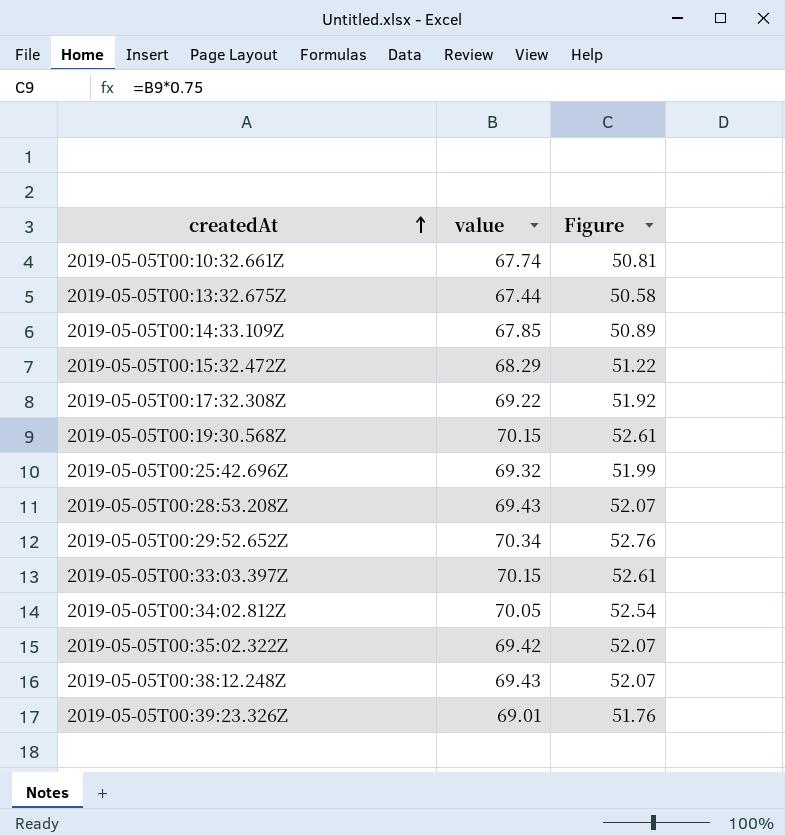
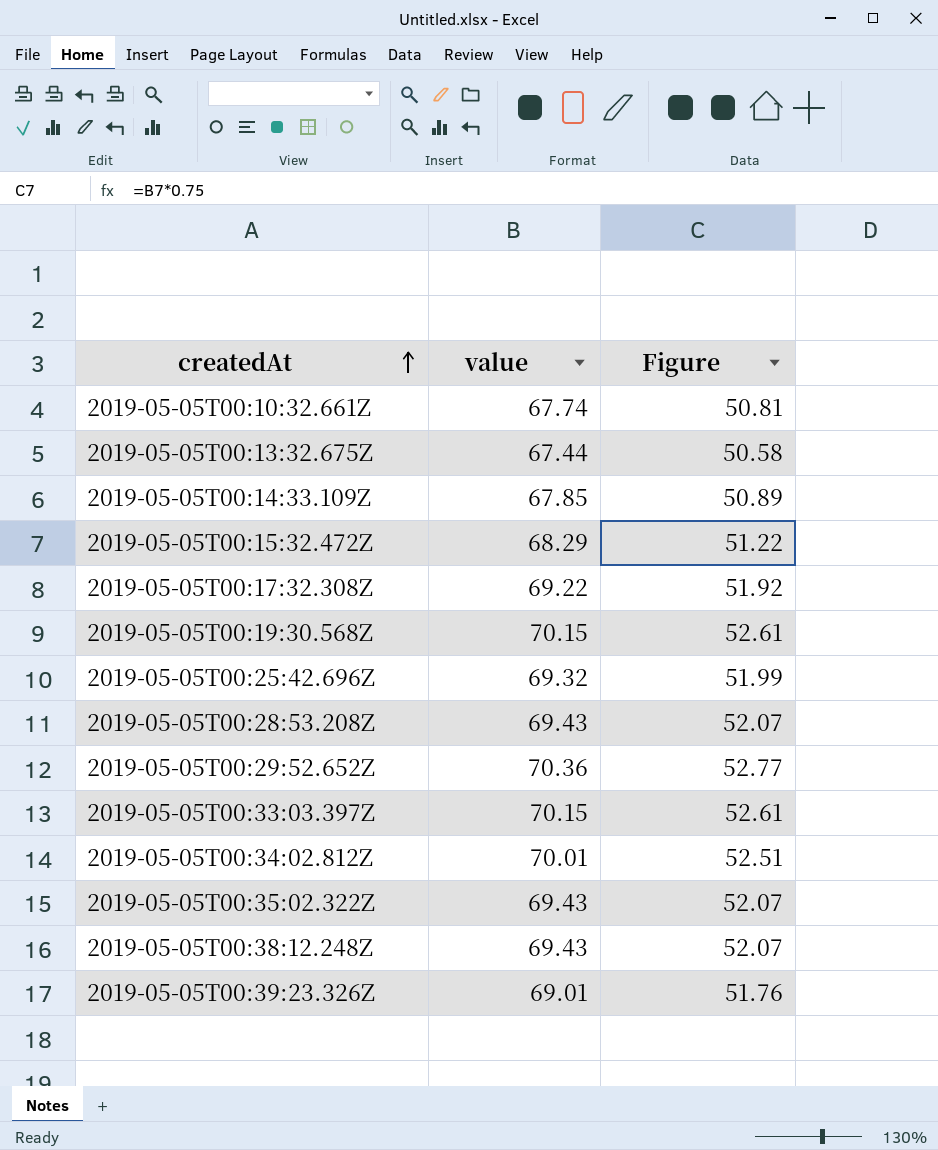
2019-05-05T00:29:52.652Z | value: 70.34 -> 70.36
2019-05-05T00:29:52.652Z | Figure: 52.76 -> 52.77
2019-05-05T00:34:02.812Z | value: 70.05 -> 70.01
2019-05-05T00:34:02.812Z | Figure: 52.54 -> 52.51
2019-05-05T00:35:02.322Z | value: 69.42 -> 69.43

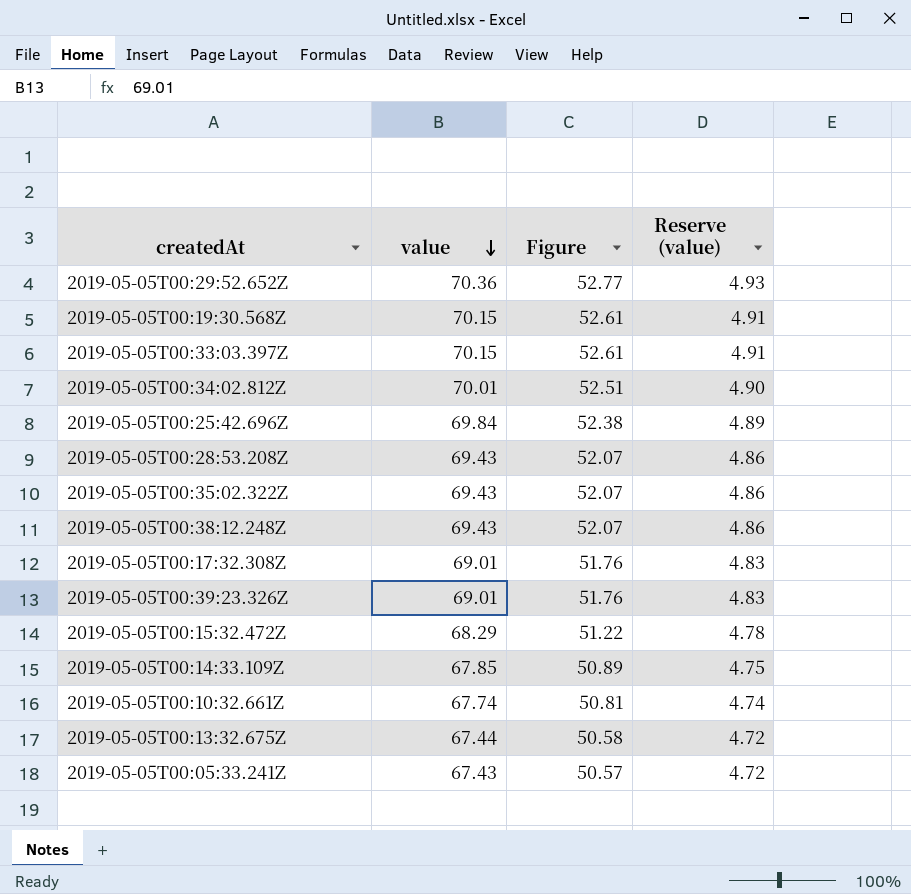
row order: createdAt ascending -> value descending
column Reserve (value) | formula: none -> [value] * 0.07
2019-05-05T00:25:42.696Z | value: 69.32 -> 69.84
2019-05-05T00:25:42.696Z | Figure: 51.99 -> 52.38
2019-05-05T00:17:32.308Z | value: 69.22 -> 69.01
2019-05-05T00:17:32.308Z | Figure: 51.92 -> 51.76
row 2019-05-05T00:05:33.241Z: none -> 67.43 | 50.57 | 4.72

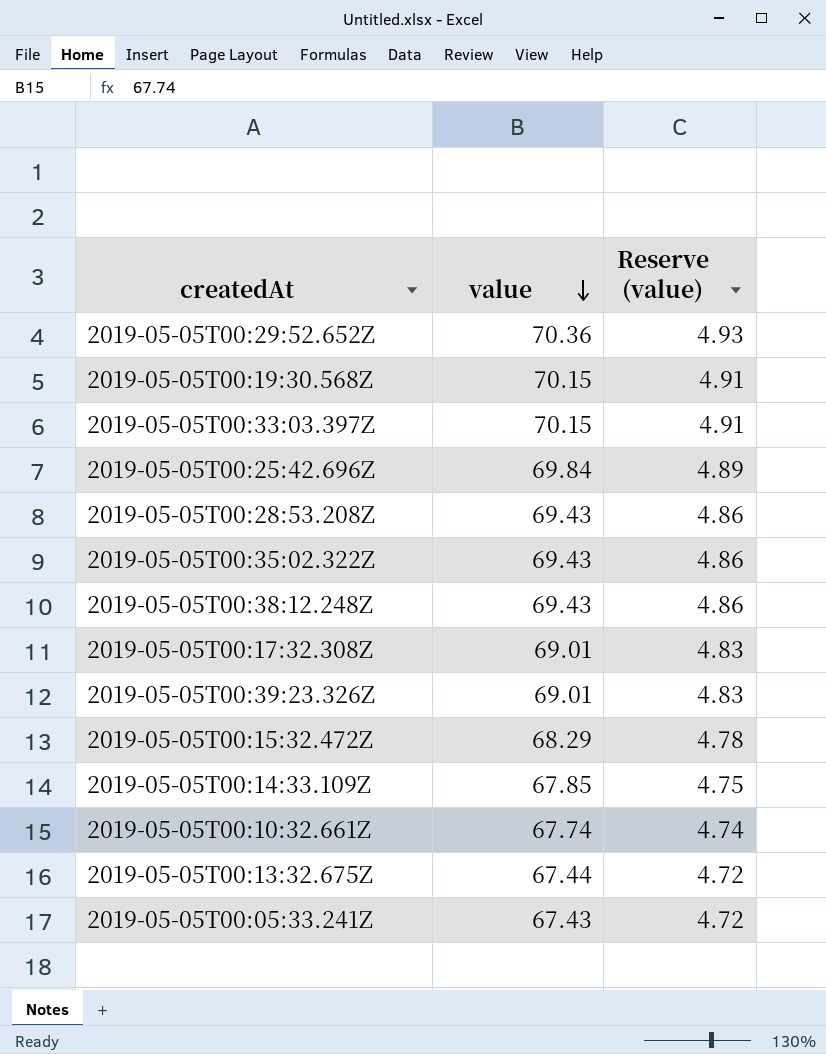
column Figure | formula: [value] * 0.75 -> none
row 2019-05-05T00:34:02.812Z: 70.01 | 52.51 | 4.90 -> none

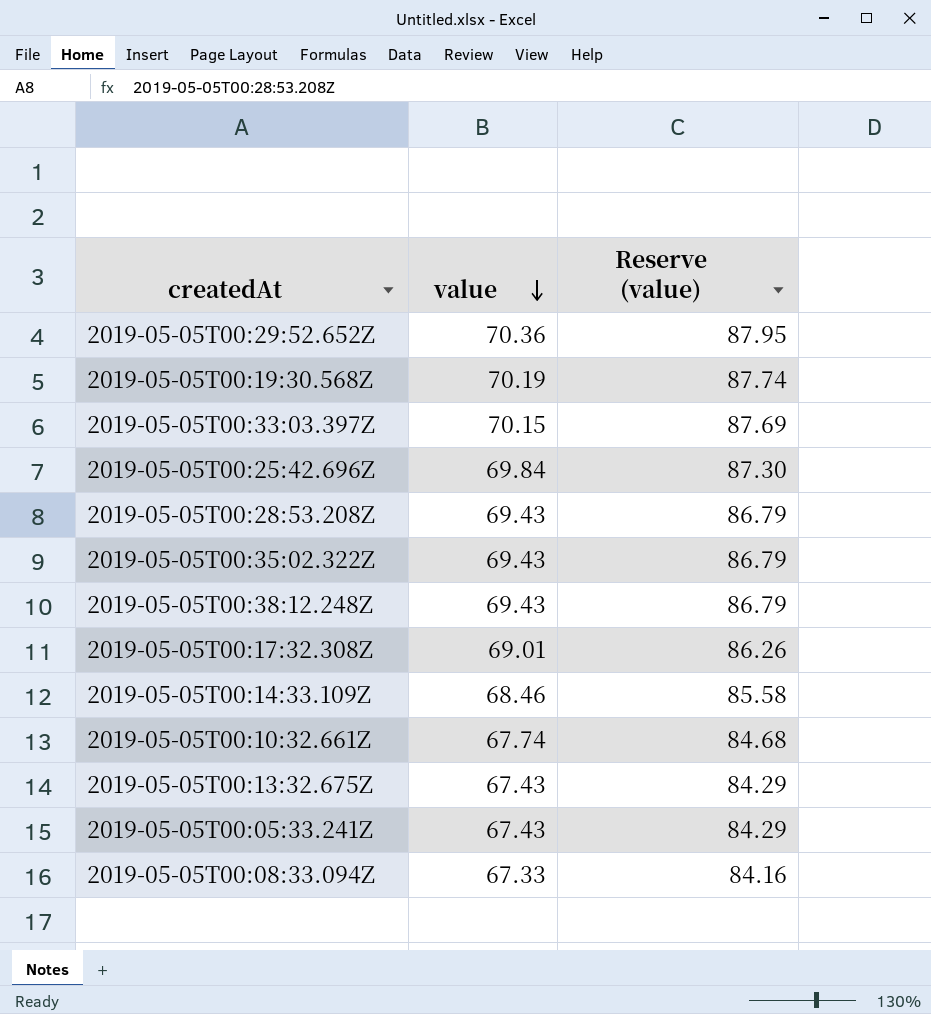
column Reserve (value) | formula: [value] * 0.07 -> [value] * 1.25
row 2019-05-05T00:39:23.326Z: 69.01 | 4.83 -> none
row 2019-05-05T00:15:32.472Z: 68.29 | 4.78 -> none
2019-05-05T00:19:30.568Z | value: 70.15 -> 70.19
2019-05-05T00:14:33.109Z | value: 67.85 -> 68.46
2019-05-05T00:13:32.675Z | value: 67.44 -> 67.43
row 2019-05-05T00:08:33.094Z: none -> 67.33 | 84.16

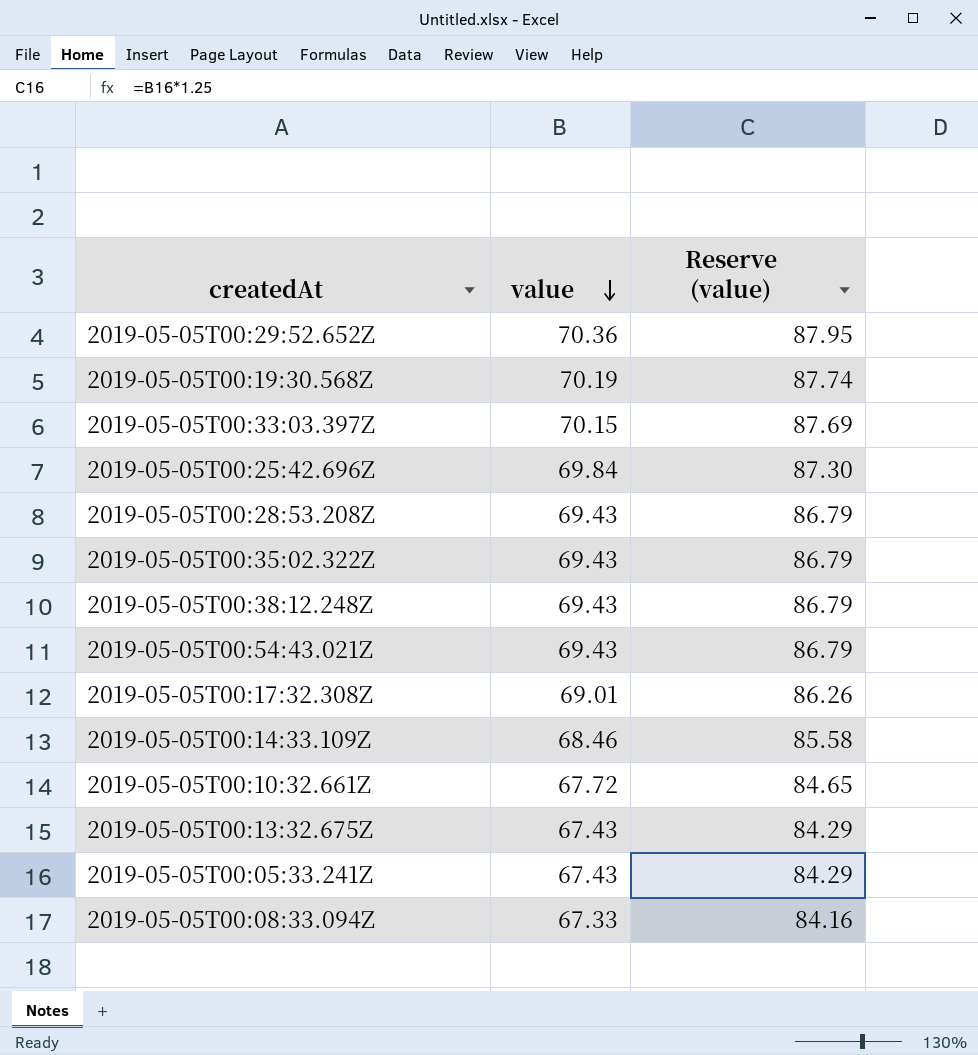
row 2019-05-05T00:54:43.021Z: none -> 69.43 | 86.79
2019-05-05T00:10:32.661Z | value: 67.74 -> 67.72
2019-05-05T00:10:32.661Z | Reserve (value): 84.68 -> 84.65

